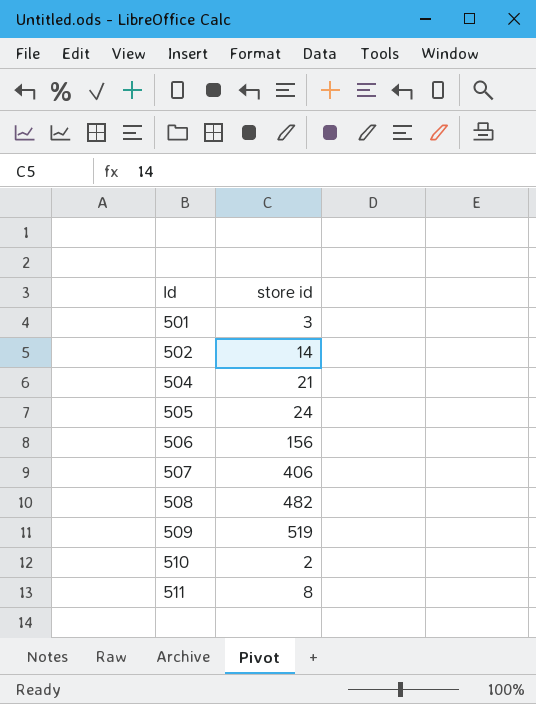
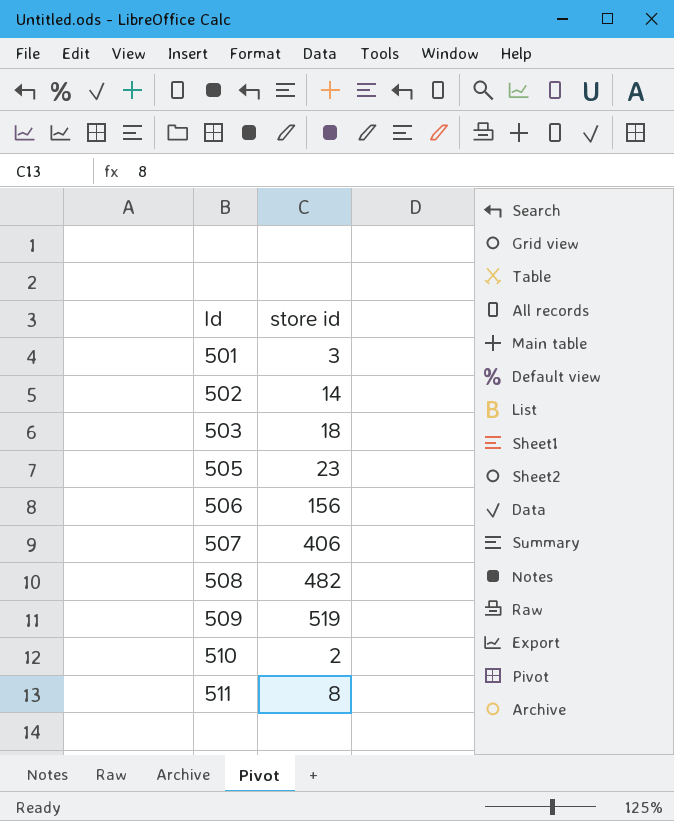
row 504: 21 -> none
row 503: none -> 18
505 | store id: 24 -> 23

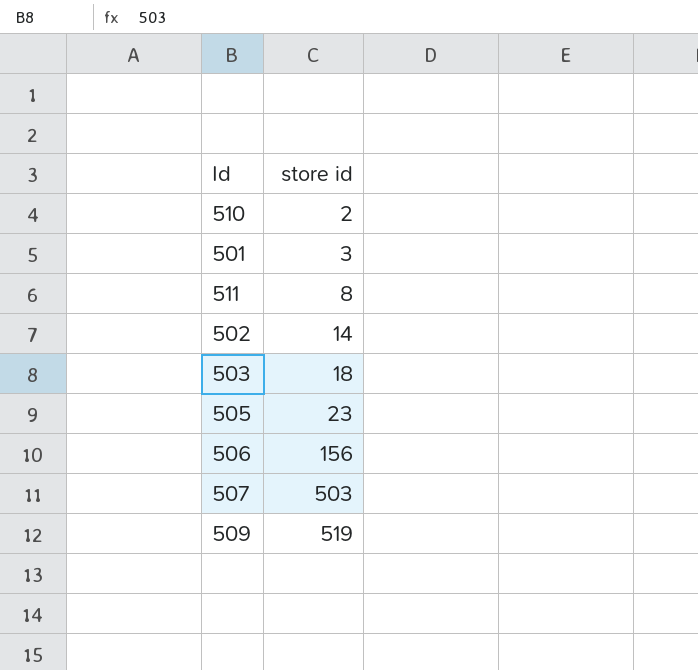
row order: Id ascending -> store id ascending
row 508: 482 -> none
507 | store id: 406 -> 503

